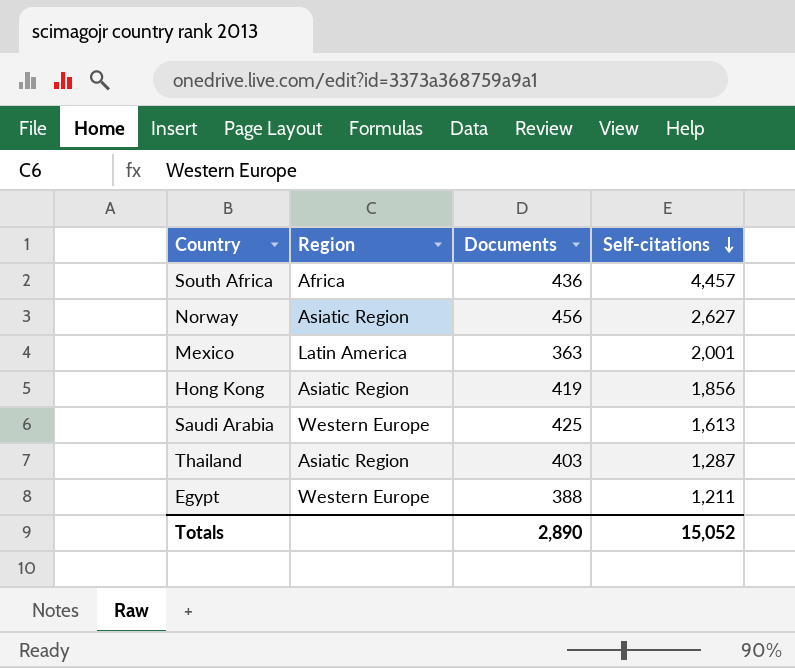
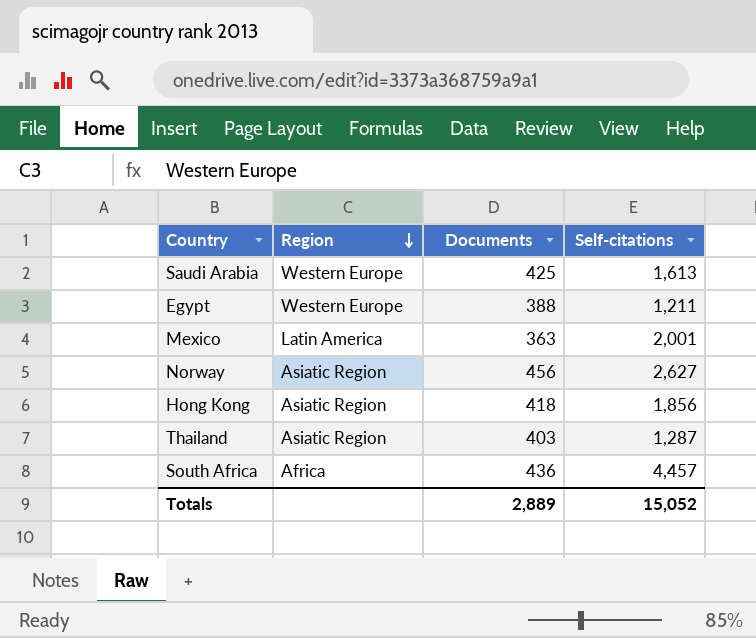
row order: Self-citations descending -> Region descending
Hong Kong | Documents: 419 -> 418
Totals | Documents: 2,890 -> 2,889

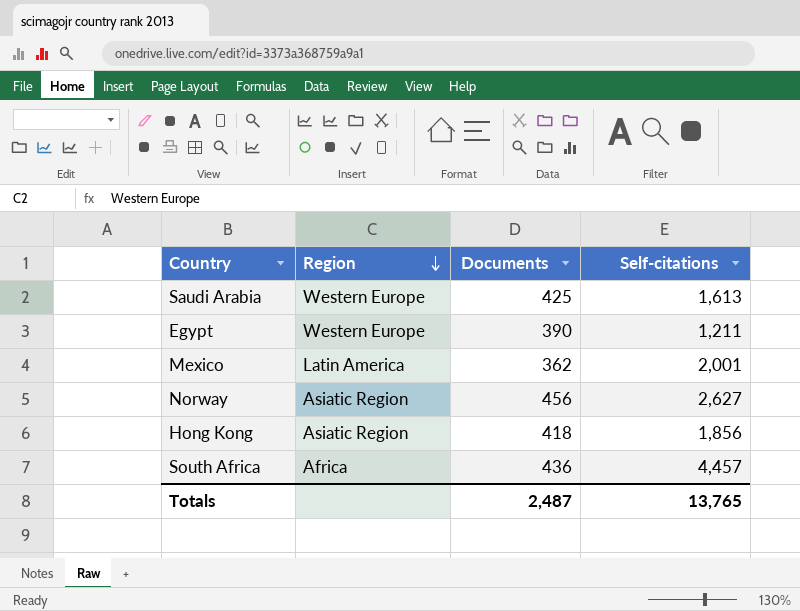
row Thailand: Asiatic Region | 403 | 1,287 -> none
Egypt | Documents: 388 -> 390
Mexico | Documents: 363 -> 362
Totals | Documents: 2,889 -> 2,487
Totals | Self-citations: 15,052 -> 13,765

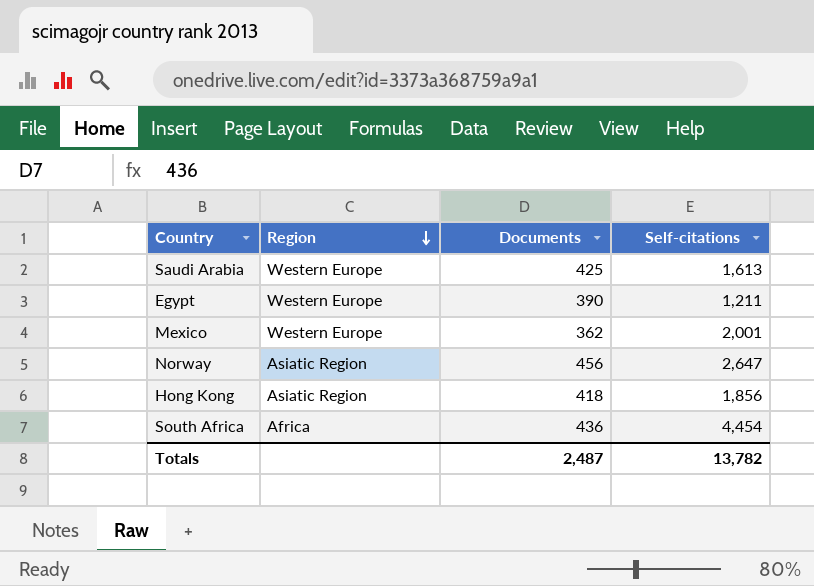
Mexico | Region: Latin America -> Western Europe
Norway | Self-citations: 2,627 -> 2,647
South Africa | Self-citations: 4,457 -> 4,454
Totals | Self-citations: 13,765 -> 13,782

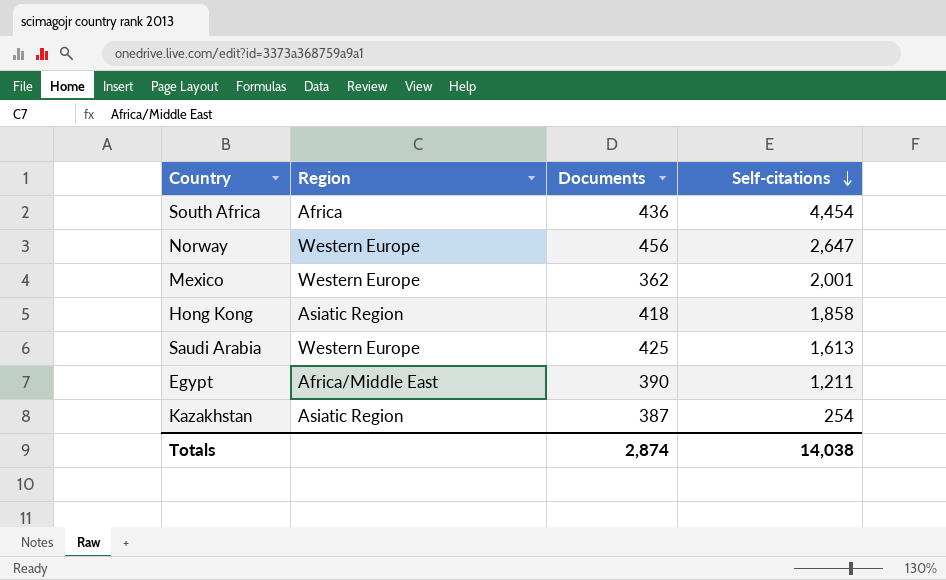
row order: Region descending -> Self-citations descending
Norway | Region: Asiatic Region -> Western Europe
Hong Kong | Self-citations: 1,856 -> 1,858
Egypt | Region: Western Europe -> Africa/Middle East
row Kazakhstan: none -> Asiatic Region | 387 | 254
Totals | Documents: 2,487 -> 2,874
Totals | Self-citations: 13,782 -> 14,038

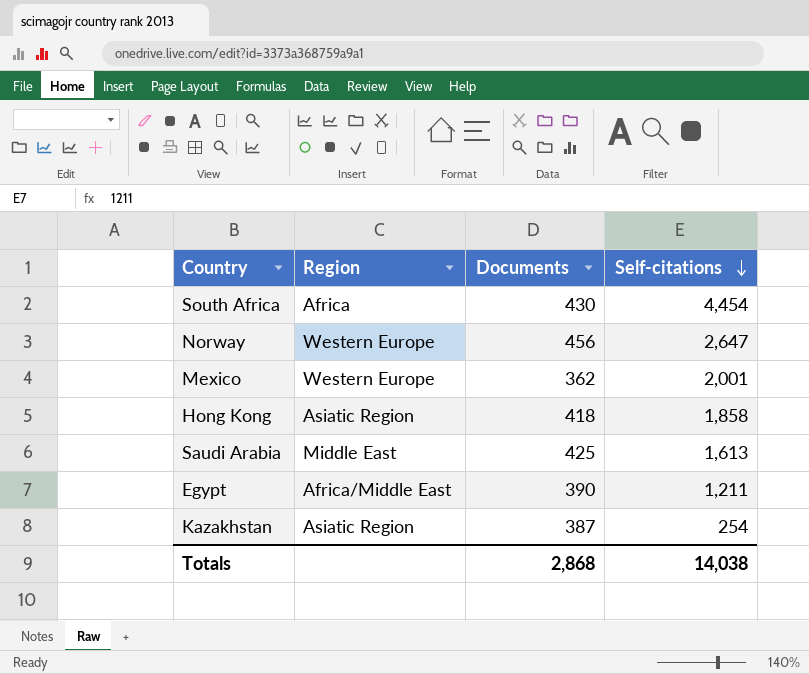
South Africa | Documents: 436 -> 430
Saudi Arabia | Region: Western Europe -> Middle East
Totals | Documents: 2,874 -> 2,868

